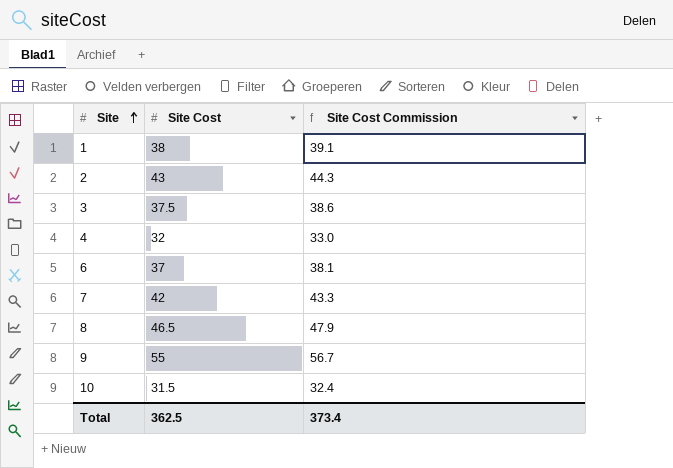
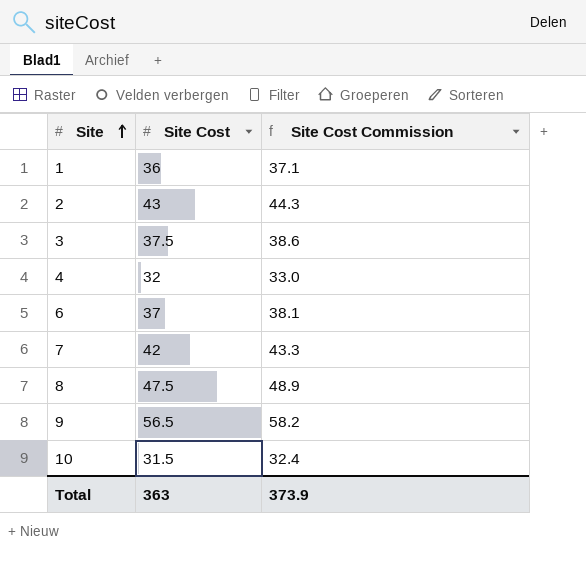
1 | Site Cost: 38 -> 36
1 | Site Cost Commission: 39.1 -> 37.1
8 | Site Cost: 46.5 -> 47.5
8 | Site Cost Commission: 47.9 -> 48.9
9 | Site Cost: 55 -> 56.5
9 | Site Cost Commission: 56.7 -> 58.2
Total | Site Cost: 362.5 -> 363
Total | Site Cost Commission: 373.4 -> 373.9

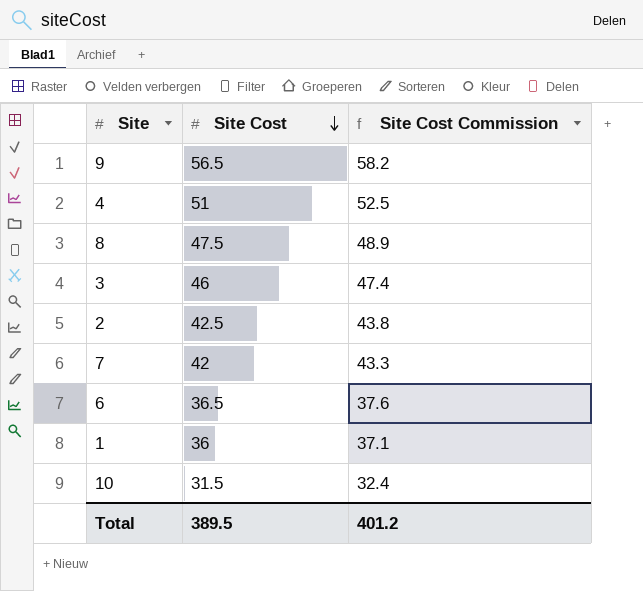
row order: Site ascending -> Site Cost descending
4 | Site Cost: 32 -> 51
4 | Site Cost Commission: 33.0 -> 52.5
3 | Site Cost: 37.5 -> 46
3 | Site Cost Commission: 38.6 -> 47.4
2 | Site Cost: 43 -> 42.5
2 | Site Cost Commission: 44.3 -> 43.8
6 | Site Cost: 37 -> 36.5
6 | Site Cost Commission: 38.1 -> 37.6
Total | Site Cost: 363 -> 389.5
Total | Site Cost Commission: 373.9 -> 401.2

